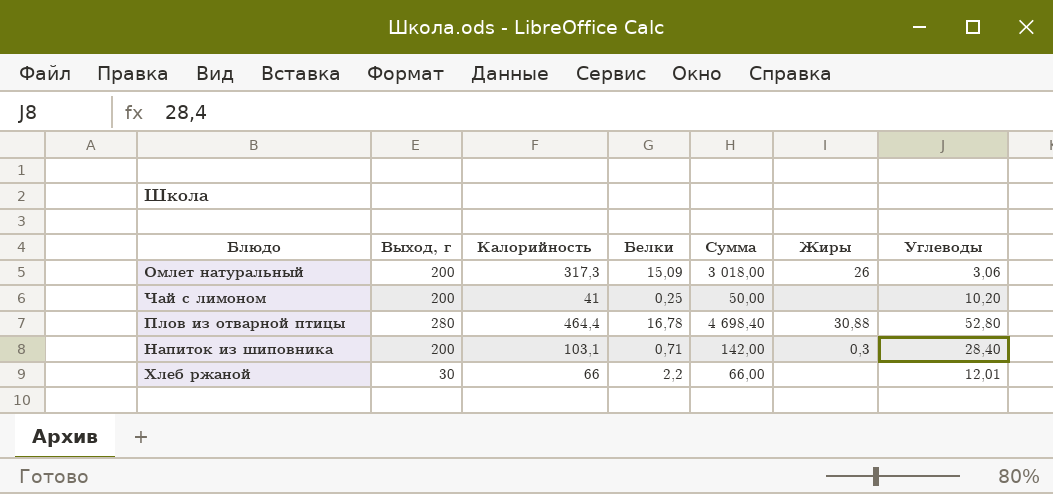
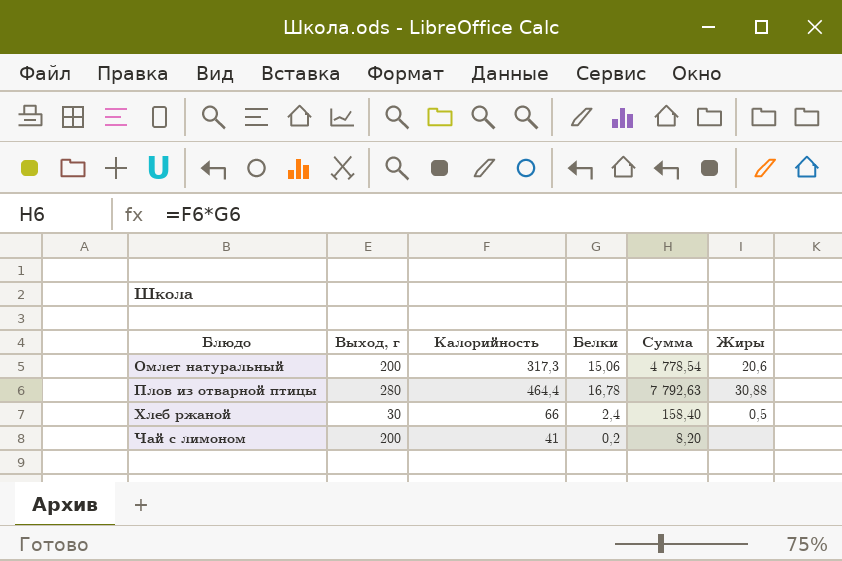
row order: none -> Блюдо ascending
column Углеводы | position: 7 -> none
column Сумма | formula: [Выход, г] * [Белки] -> [Калорийность] * [Белки]
row Напиток из шиповника: 200 | 103,1 | 0,71 | 142,00 | 0,3 | 28,40 -> none
Омлет натуральный | Белки: 15,09 -> 15,06
Омлет натуральный | Жиры: 26 -> 20,6
Хлеб ржаной | Белки: 2,2 -> 2,4
Хлеб ржаной | Жиры: none -> 0,5
Чай с лимоном | Белки: 0,25 -> 0,2

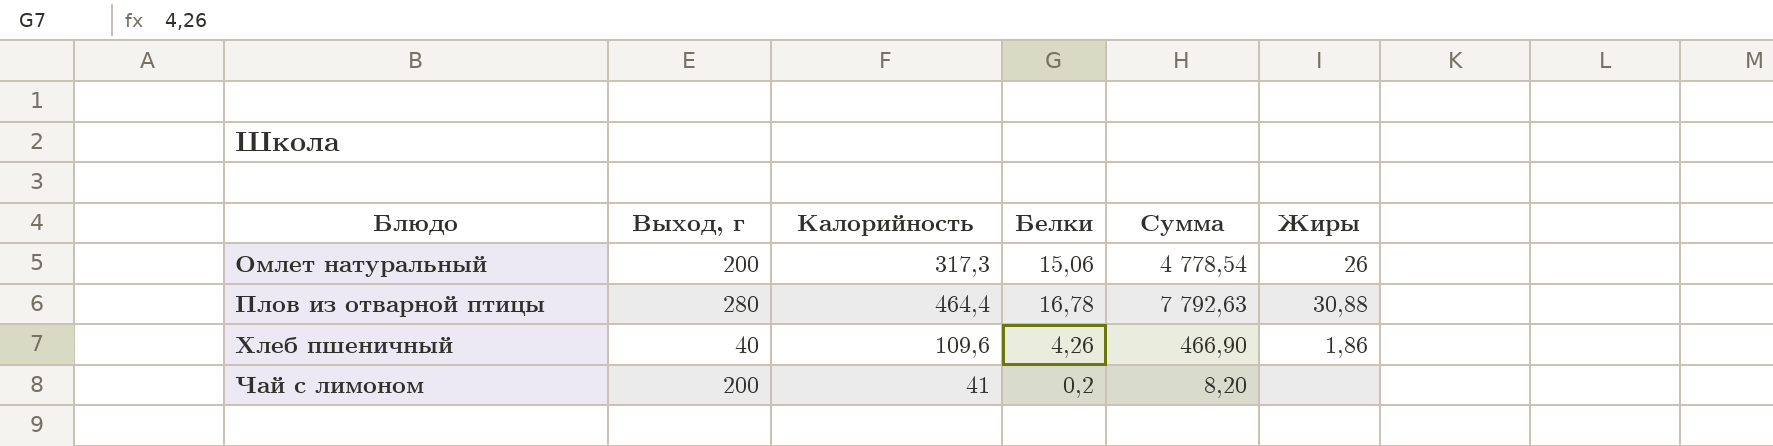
row Хлеб ржаной: 30 | 66 | 2,4 | 158,40 | 0,5 -> none
Омлет натуральный | Жиры: 20,6 -> 26
row Хлеб пшеничный: none -> 40 | 109,6 | 4,26 | 466,90 | 1,86

